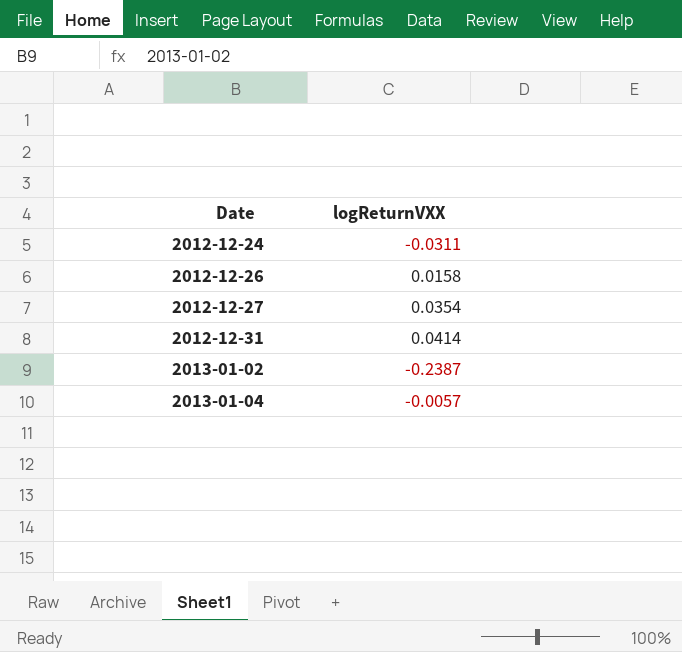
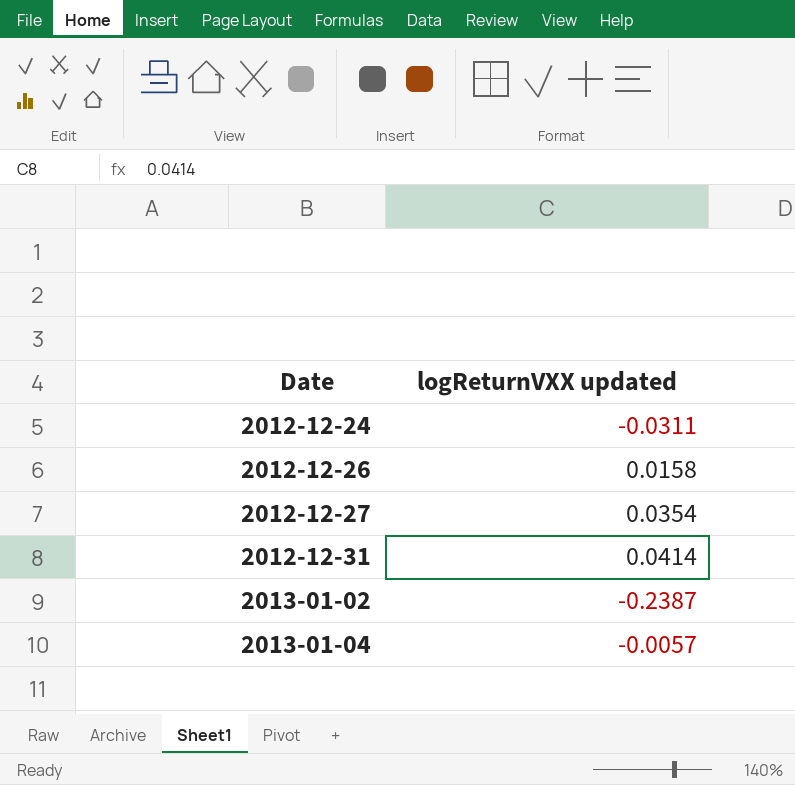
column name: logReturnVXX -> logReturnVXX updated

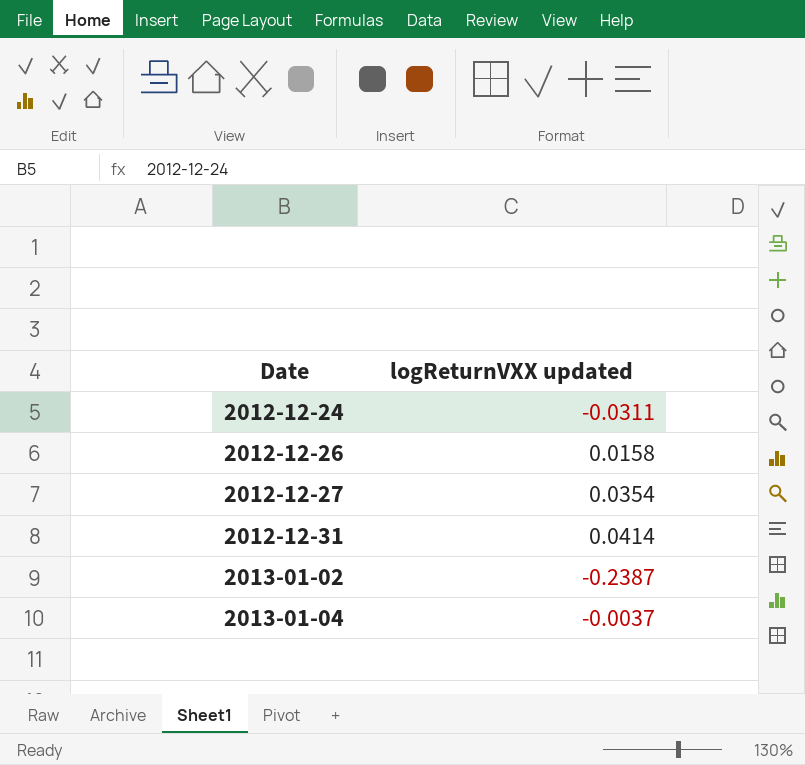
2013-01-04 | logReturnVXX updated: -0.0057 -> -0.0037

